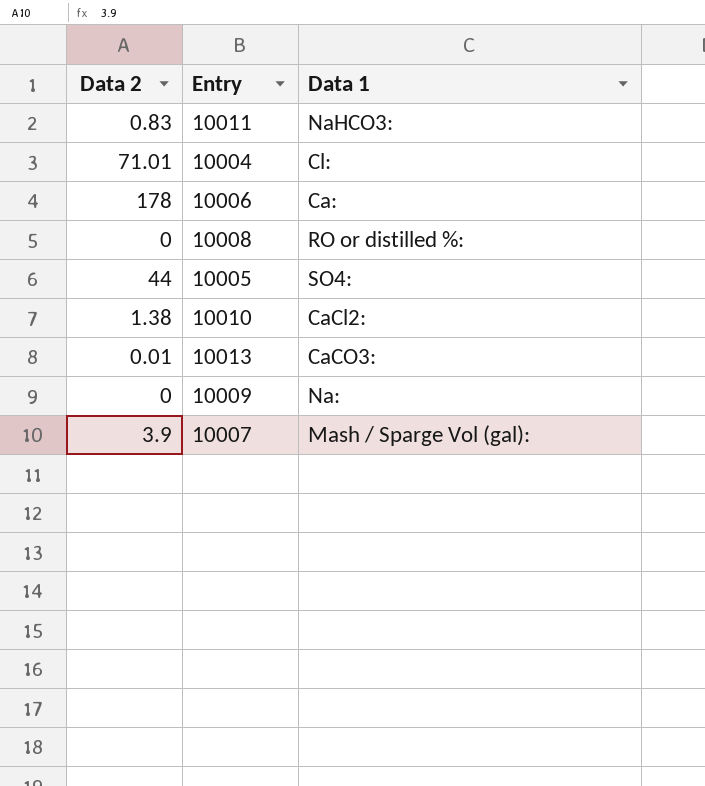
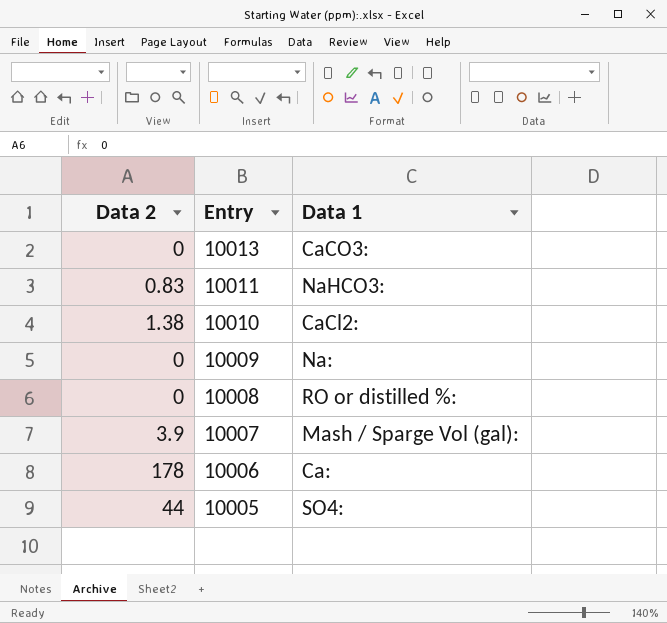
row order: none -> Entry descending
row 10004: 71.01 | Cl: -> none
10013 | Data 2: 0.01 -> 0

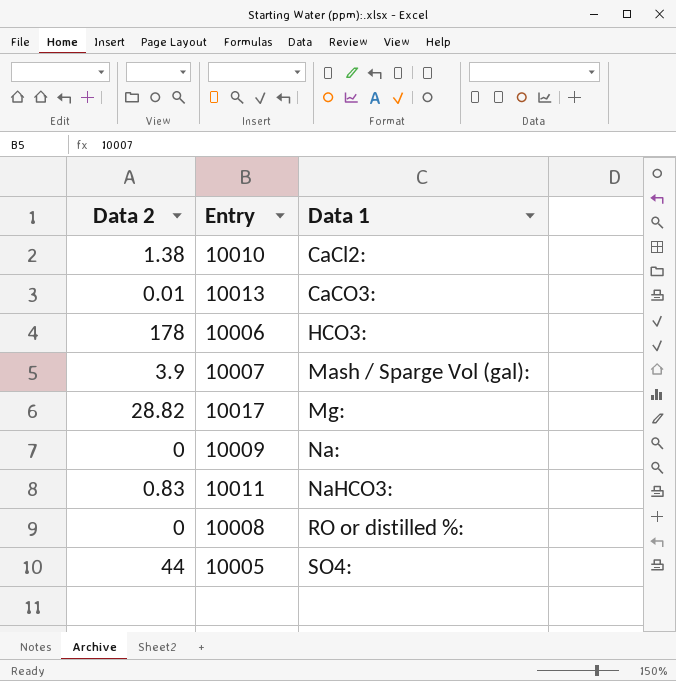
row order: Entry descending -> Data 1 ascending
10013 | Data 2: 0 -> 0.01
10006 | Data 1: Ca: -> HCO3:
row 10017: none -> 28.82 | Mg:

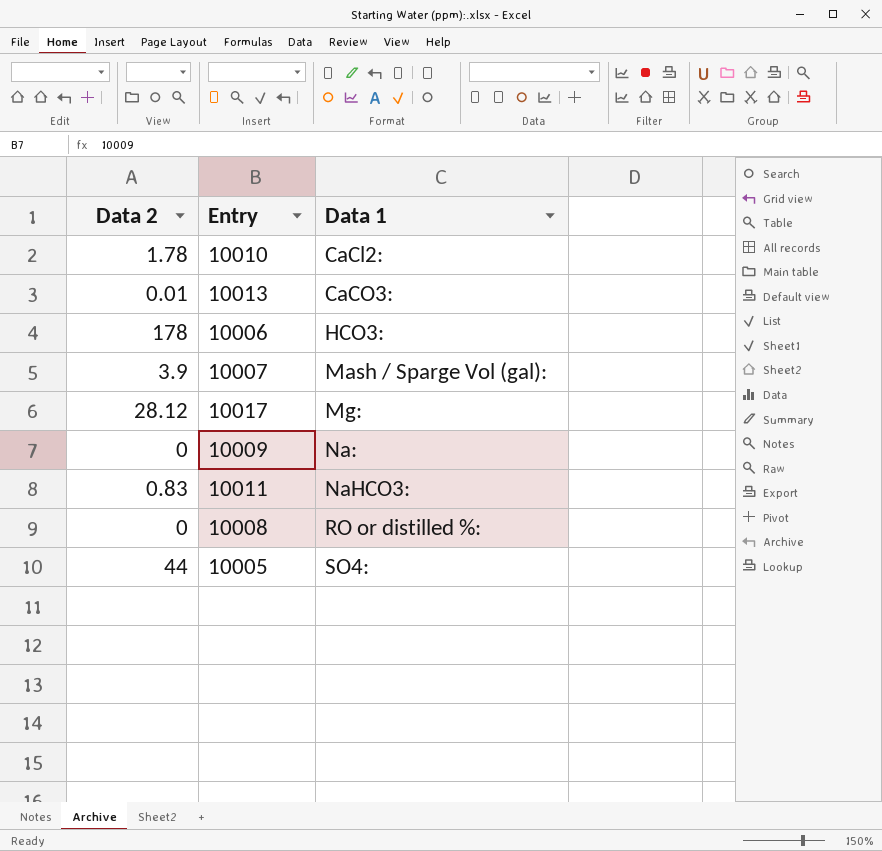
10010 | Data 2: 1.38 -> 1.78
10017 | Data 2: 28.82 -> 28.12

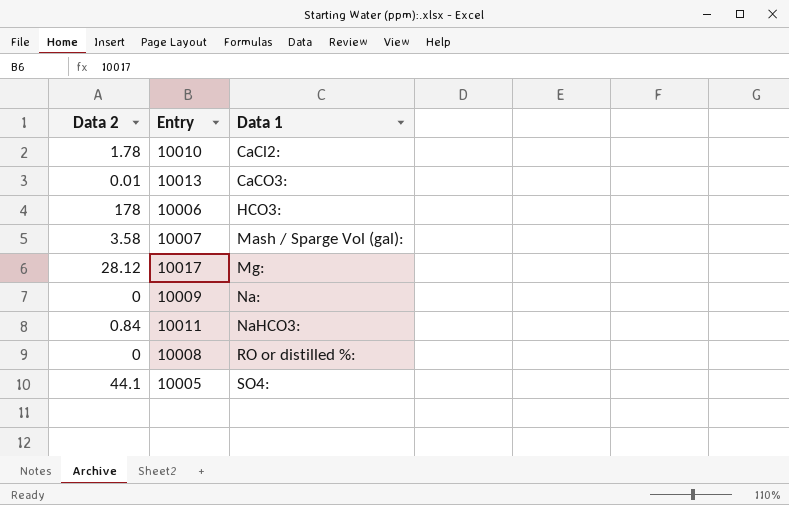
10007 | Data 2: 3.9 -> 3.58
10011 | Data 2: 0.83 -> 0.84
10005 | Data 2: 44 -> 44.1

